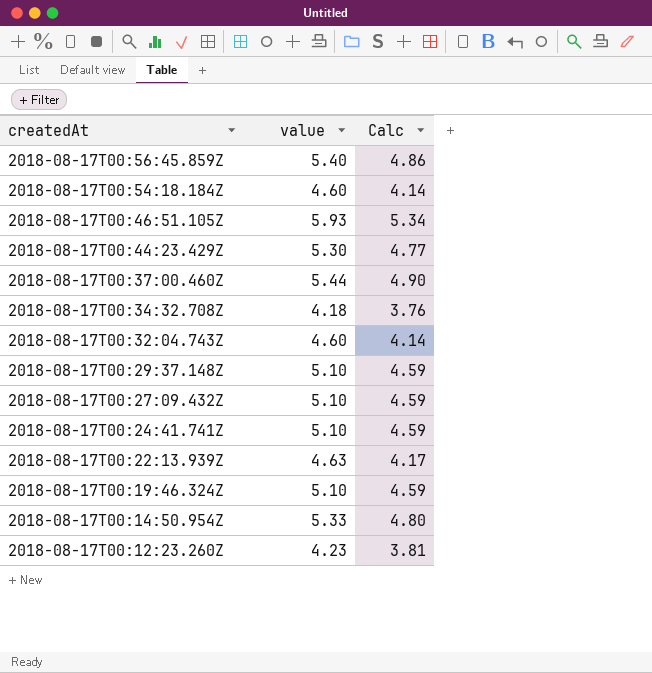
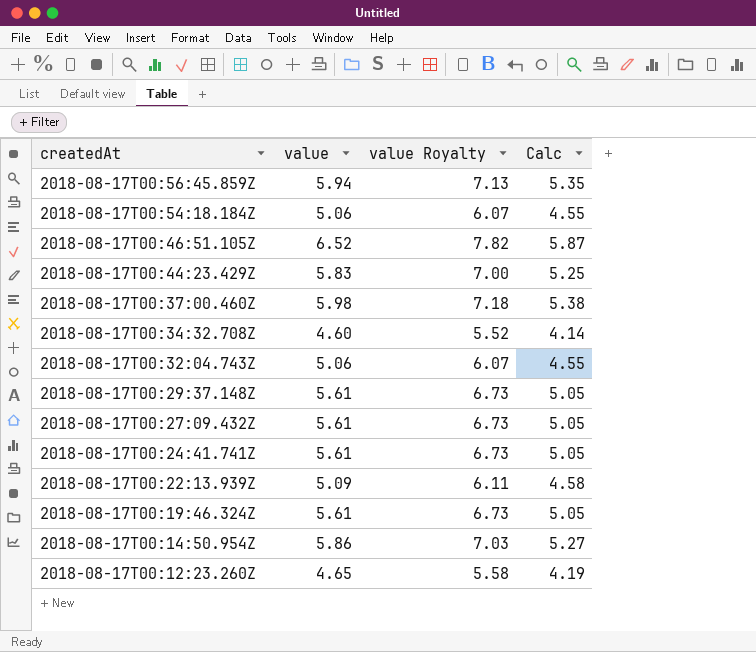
column value Royalty | formula: none -> [value] * 1.2
2018-08-17T00:56:45.859Z | value: 5.40 -> 5.94
2018-08-17T00:56:45.859Z | Calc: 4.86 -> 5.35
2018-08-17T00:54:18.184Z | value: 4.60 -> 5.06
2018-08-17T00:54:18.184Z | Calc: 4.14 -> 4.55
2018-08-17T00:46:51.105Z | value: 5.93 -> 6.52
2018-08-17T00:46:51.105Z | Calc: 5.34 -> 5.87
2018-08-17T00:44:23.429Z | value: 5.30 -> 5.83
2018-08-17T00:44:23.429Z | Calc: 4.77 -> 5.25
2018-08-17T00:37:00.460Z | value: 5.44 -> 5.98
2018-08-17T00:37:00.460Z | Calc: 4.90 -> 5.38
2018-08-17T00:34:32.708Z | value: 4.18 -> 4.60
2018-08-17T00:34:32.708Z | Calc: 3.76 -> 4.14
2018-08-17T00:32:04.743Z | value: 4.60 -> 5.06
2018-08-17T00:32:04.743Z | Calc: 4.14 -> 4.55
2018-08-17T00:29:37.148Z | value: 5.10 -> 5.61
2018-08-17T00:29:37.148Z | Calc: 4.59 -> 5.05
2018-08-17T00:27:09.432Z | value: 5.10 -> 5.61
2018-08-17T00:27:09.432Z | Calc: 4.59 -> 5.05
2018-08-17T00:24:41.741Z | value: 5.10 -> 5.61
2018-08-17T00:24:41.741Z | Calc: 4.59 -> 5.05
2018-08-17T00:22:13.939Z | value: 4.63 -> 5.09
2018-08-17T00:22:13.939Z | Calc: 4.17 -> 4.58
2018-08-17T00:19:46.324Z | value: 5.10 -> 5.61
2018-08-17T00:19:46.324Z | Calc: 4.59 -> 5.05
2018-08-17T00:14:50.954Z | value: 5.33 -> 5.86
2018-08-17T00:14:50.954Z | Calc: 4.80 -> 5.27
2018-08-17T00:12:23.260Z | value: 4.23 -> 4.65
2018-08-17T00:12:23.260Z | Calc: 3.81 -> 4.19

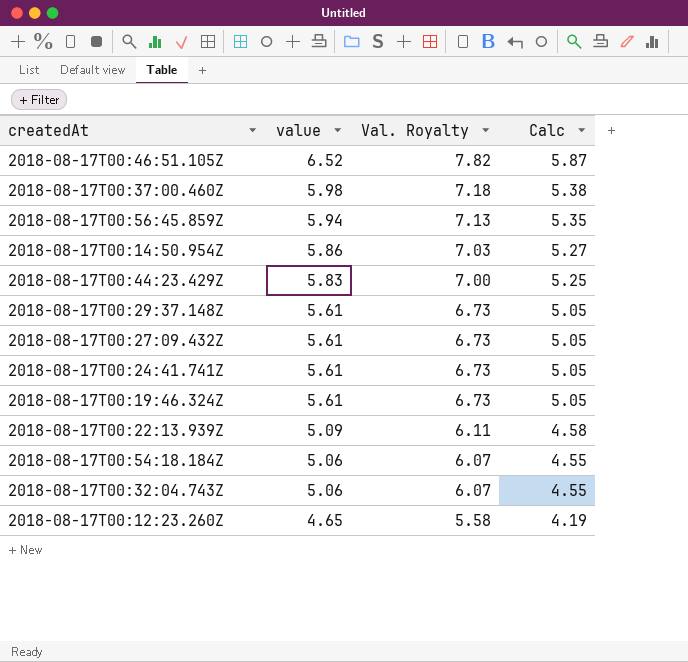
row order: createdAt descending -> value descending
column name: value Royalty -> Val. Royalty
row 2018-08-17T00:34:32.708Z: 4.60 | 5.52 | 4.14 -> none

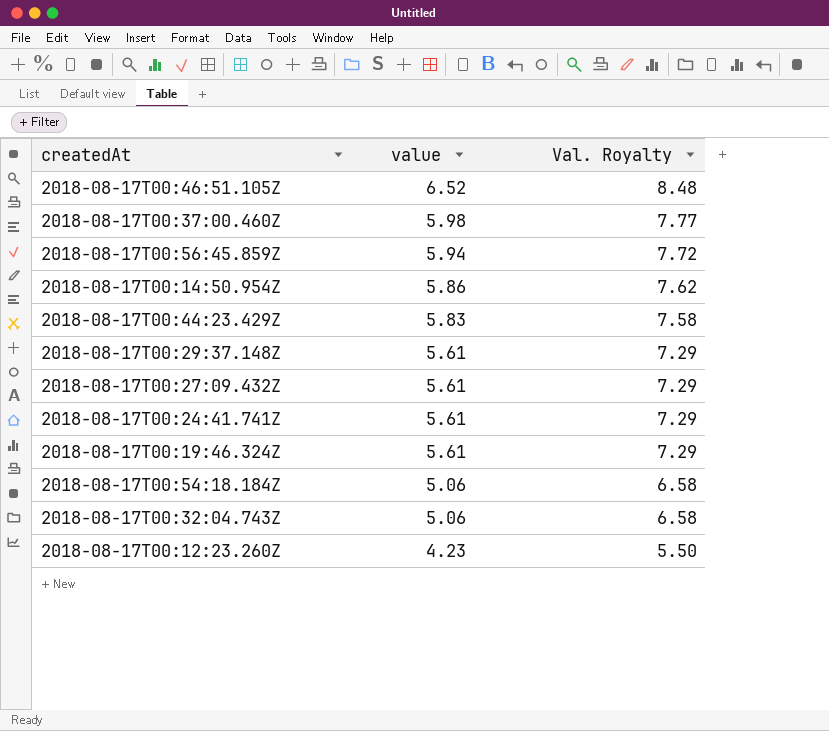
column Calc | formula: [value] * 0.9 -> none
column Val. Royalty | formula: [value] * 1.2 -> [value] * 1.3
row 2018-08-17T00:22:13.939Z: 5.09 | 6.11 | 4.58 -> none
2018-08-17T00:12:23.260Z | value: 4.65 -> 4.23

